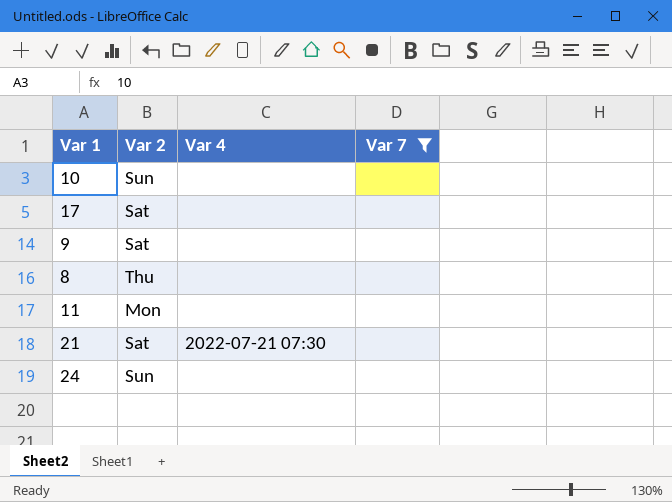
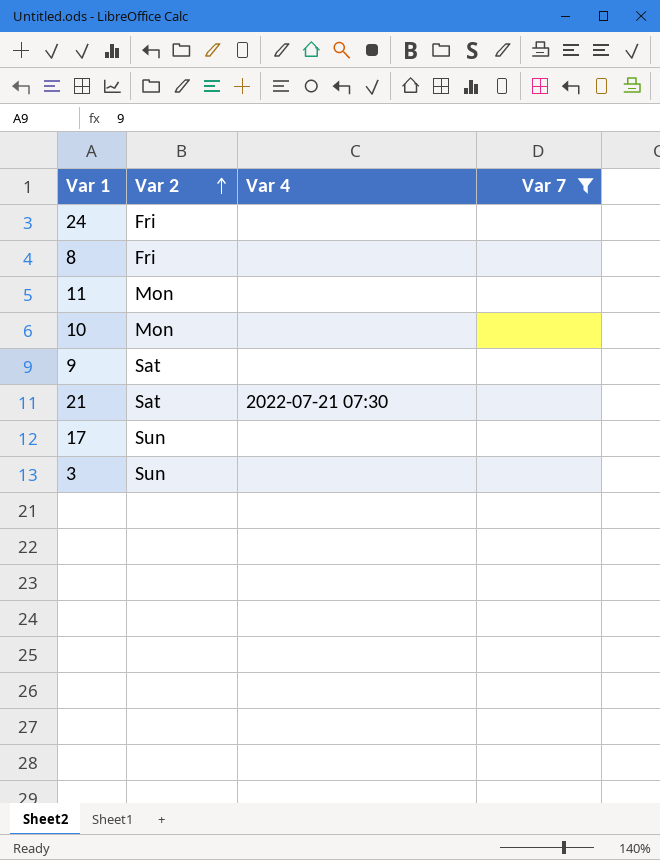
row order: none -> Var 2 ascending
24 | Var 2: Sun -> Fri
8 | Var 2: Thu -> Fri
10 | Var 2: Sun -> Mon
17 | Var 2: Sat -> Sun
row 3: none -> Sun | none | none

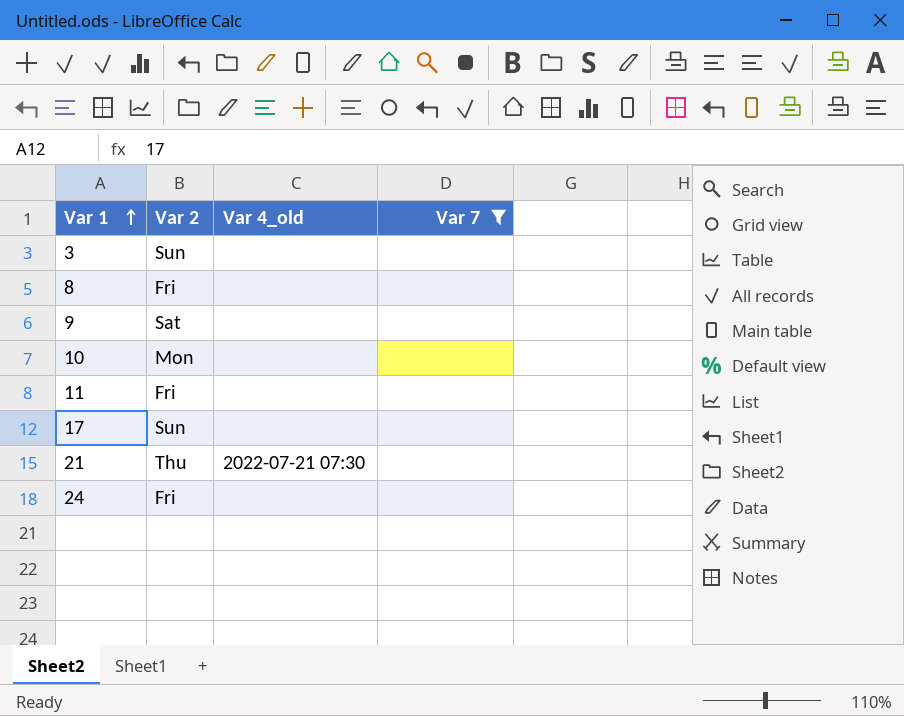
row order: Var 2 ascending -> Var 1 ascending
column name: Var 4 -> Var 4_old
11 | Var 2: Mon -> Fri
21 | Var 2: Sat -> Thu

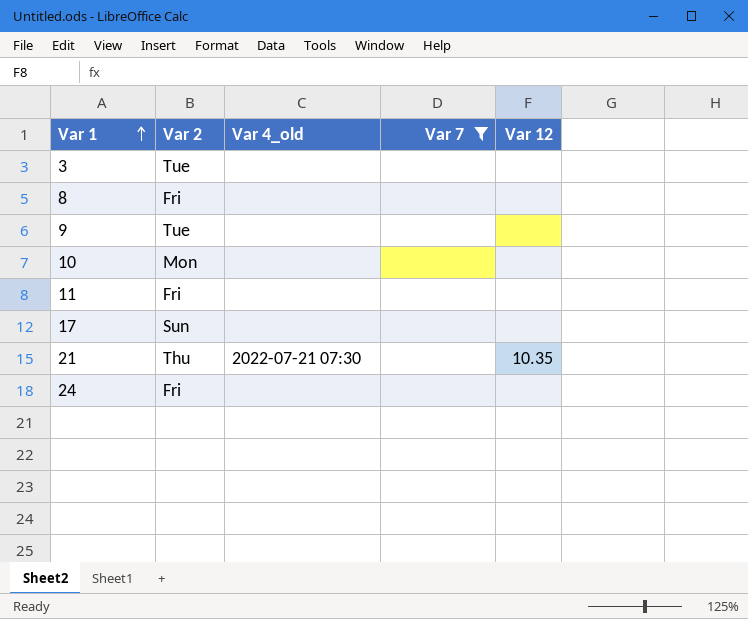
column Var 12 | position: none -> 5
3 | Var 2: Sun -> Tue
9 | Var 2: Sat -> Tue

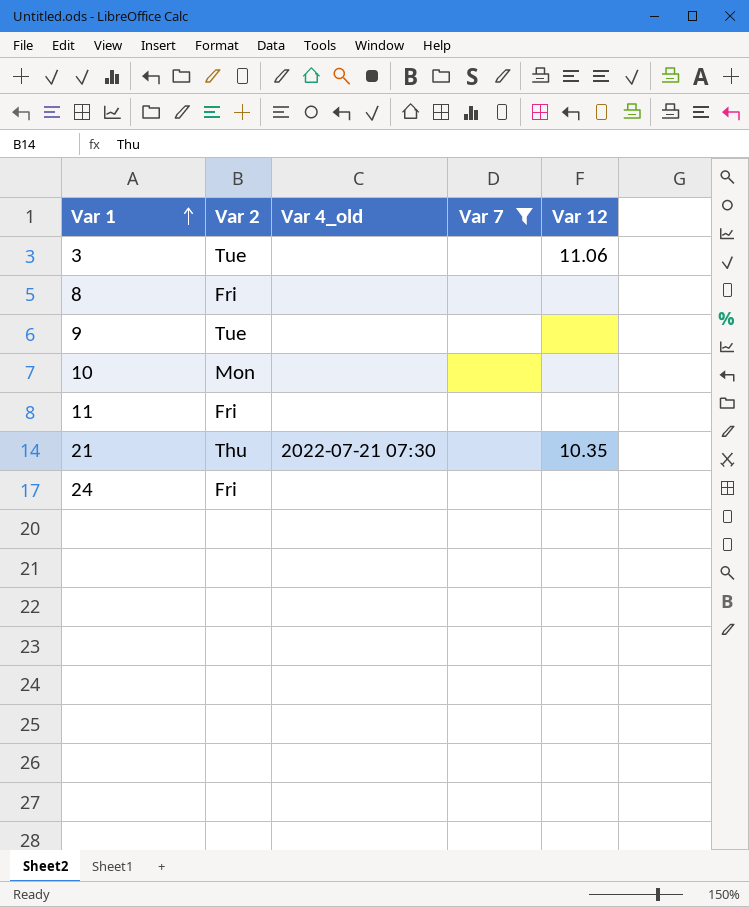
row 17: Sun | none | none | none -> none
3 | Var 12: none -> 11.06

